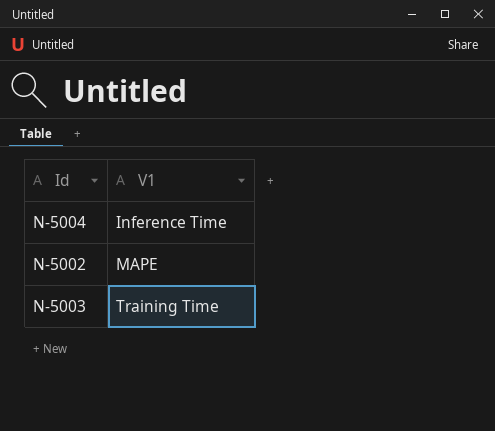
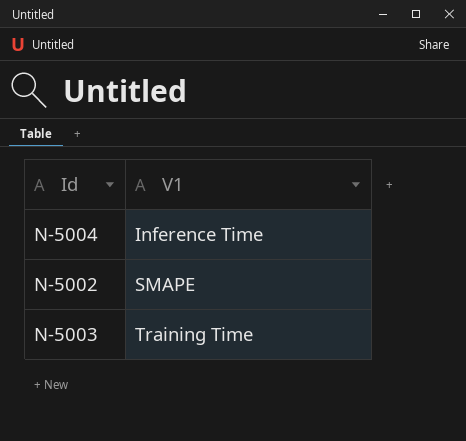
N-5002 | V1: MAPE -> SMAPE

